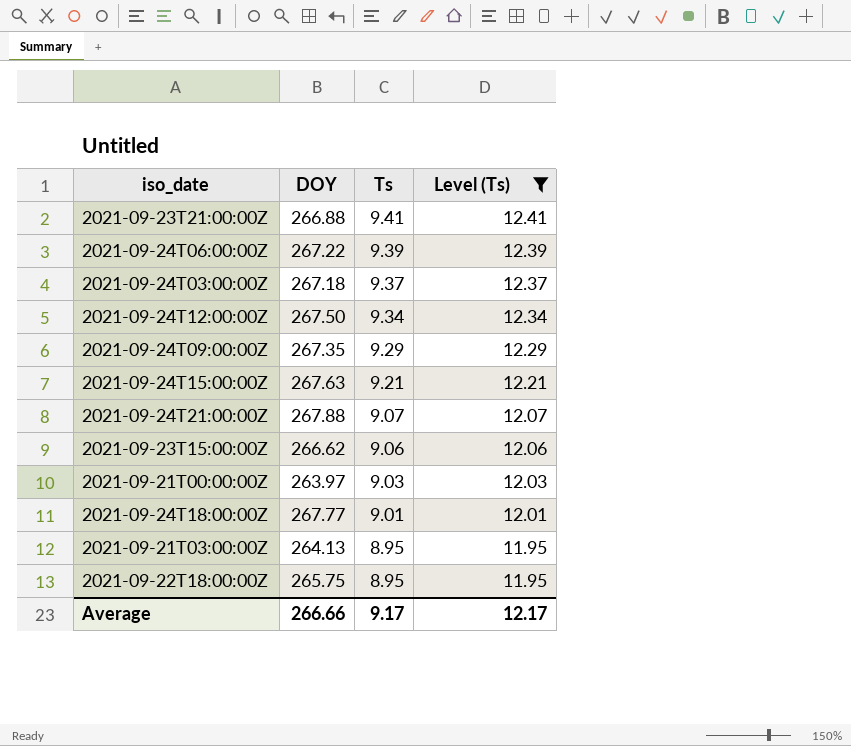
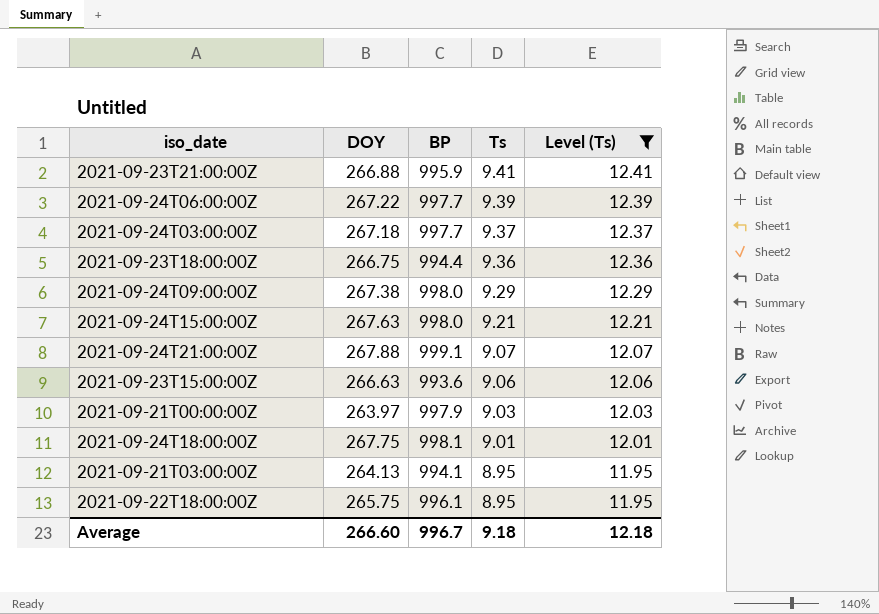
column BP | position: none -> 3
row 2021-09-24T12:00:00Z: 267.50 | 9.34 | 12.34 -> none
row 2021-09-23T18:00:00Z: none -> 266.75 | 994.4 | 9.36 | 12.36
2021-09-24T09:00:00Z | DOY: 267.35 -> 267.38
2021-09-23T15:00:00Z | DOY: 266.62 -> 266.63
2021-09-24T18:00:00Z | DOY: 267.77 -> 267.75
Average | DOY: 266.66 -> 266.60
Average | Ts: 9.17 -> 9.18
Average | Level (Ts): 12.17 -> 12.18

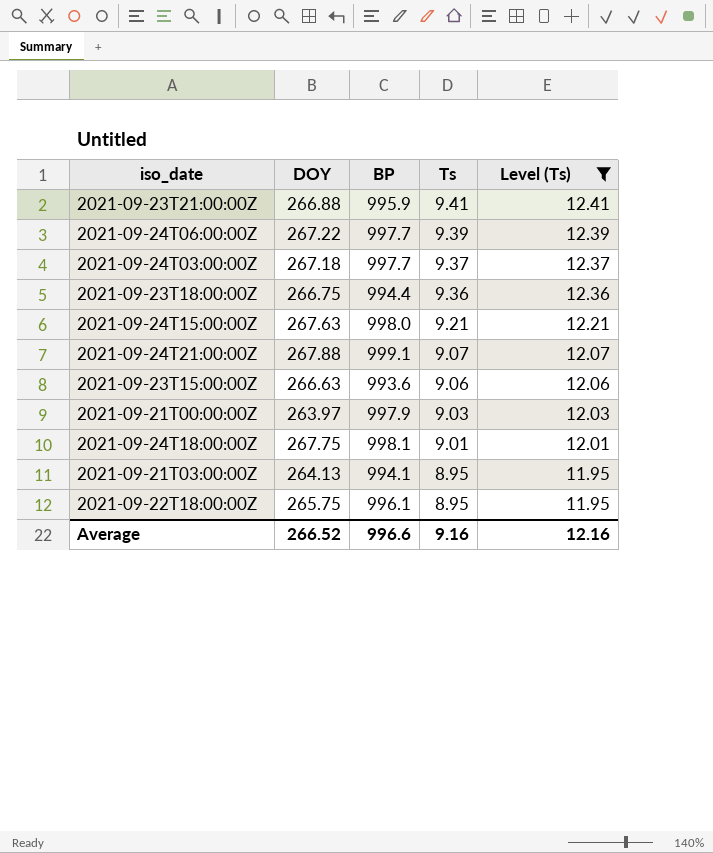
row 2021-09-24T09:00:00Z: 267.38 | 998.0 | 9.29 | 12.29 -> none
Average | DOY: 266.60 -> 266.52
Average | BP: 996.7 -> 996.6
Average | Ts: 9.18 -> 9.16
Average | Level (Ts): 12.18 -> 12.16

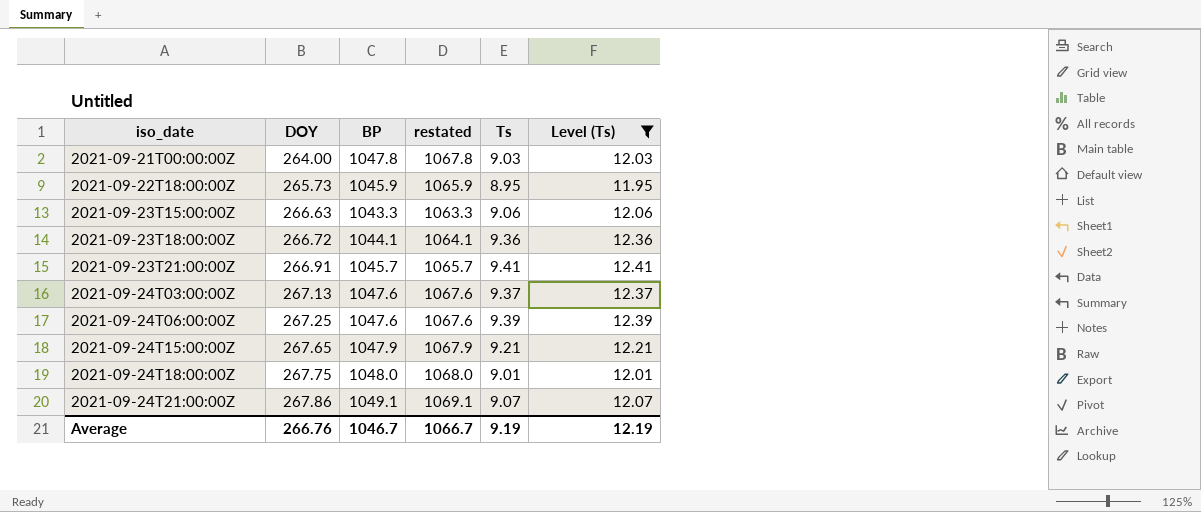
row order: Ts descending -> iso_date ascending
column restated | formula: none -> [BP] + 20
row 2021-09-21T03:00:00Z: 264.13 | 994.1 | 8.95 | 11.95 -> none
2021-09-21T00:00:00Z | DOY: 263.97 -> 264.00
2021-09-21T00:00:00Z | BP: 997.9 -> 1047.8
2021-09-22T18:00:00Z | DOY: 265.75 -> 265.73
2021-09-22T18:00:00Z | BP: 996.1 -> 1045.9
2021-09-23T15:00:00Z | BP: 993.6 -> 1043.3
2021-09-23T18:00:00Z | DOY: 266.75 -> 266.72
2021-09-23T18:00:00Z | BP: 994.4 -> 1044.1
2021-09-23T21:00:00Z | DOY: 266.88 -> 266.91
2021-09-23T21:00:00Z | BP: 995.9 -> 1045.7
2021-09-24T03:00:00Z | DOY: 267.18 -> 267.13
2021-09-24T03:00:00Z | BP: 997.7 -> 1047.6
2021-09-24T06:00:00Z | DOY: 267.22 -> 267.25
2021-09-24T06:00:00Z | BP: 997.7 -> 1047.6
2021-09-24T15:00:00Z | DOY: 267.63 -> 267.65
2021-09-24T15:00:00Z | BP: 998.0 -> 1047.9
2021-09-24T18:00:00Z | BP: 998.1 -> 1048.0
2021-09-24T21:00:00Z | DOY: 267.88 -> 267.86
2021-09-24T21:00:00Z | BP: 999.1 -> 1049.1
Average | DOY: 266.52 -> 266.76
Average | BP: 996.6 -> 1046.7
Average | Ts: 9.16 -> 9.19
Average | Level (Ts): 12.16 -> 12.19

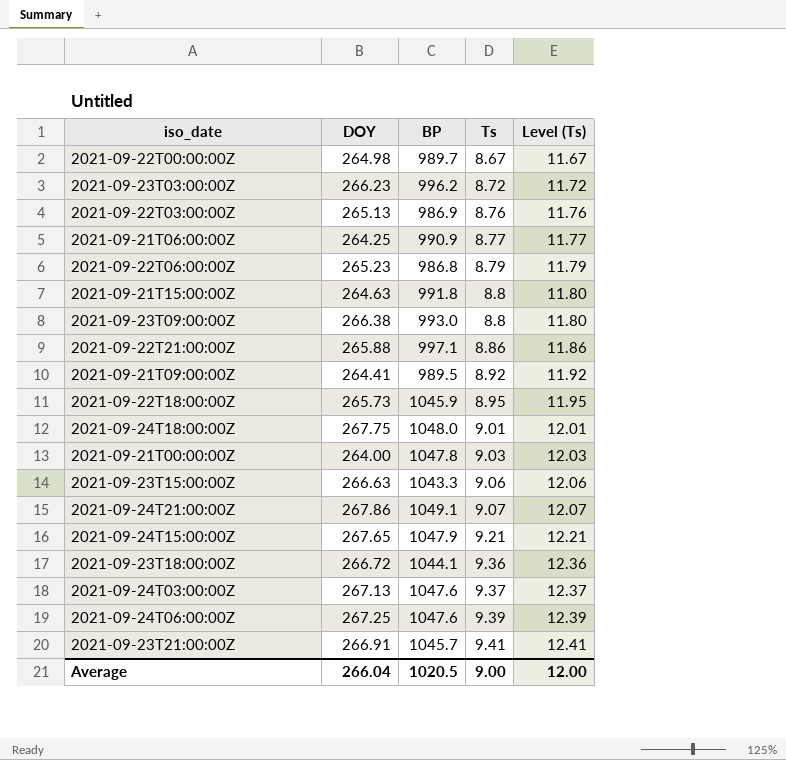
filter: Level (Ts) >= 11.95 -> none
row order: iso_date ascending -> Ts ascending
column restated | formula: [BP] + 20 -> none
Average | DOY: 266.76 -> 266.04
Average | BP: 1046.7 -> 1020.5
Average | Ts: 9.19 -> 9.00
Average | Level (Ts): 12.19 -> 12.00

